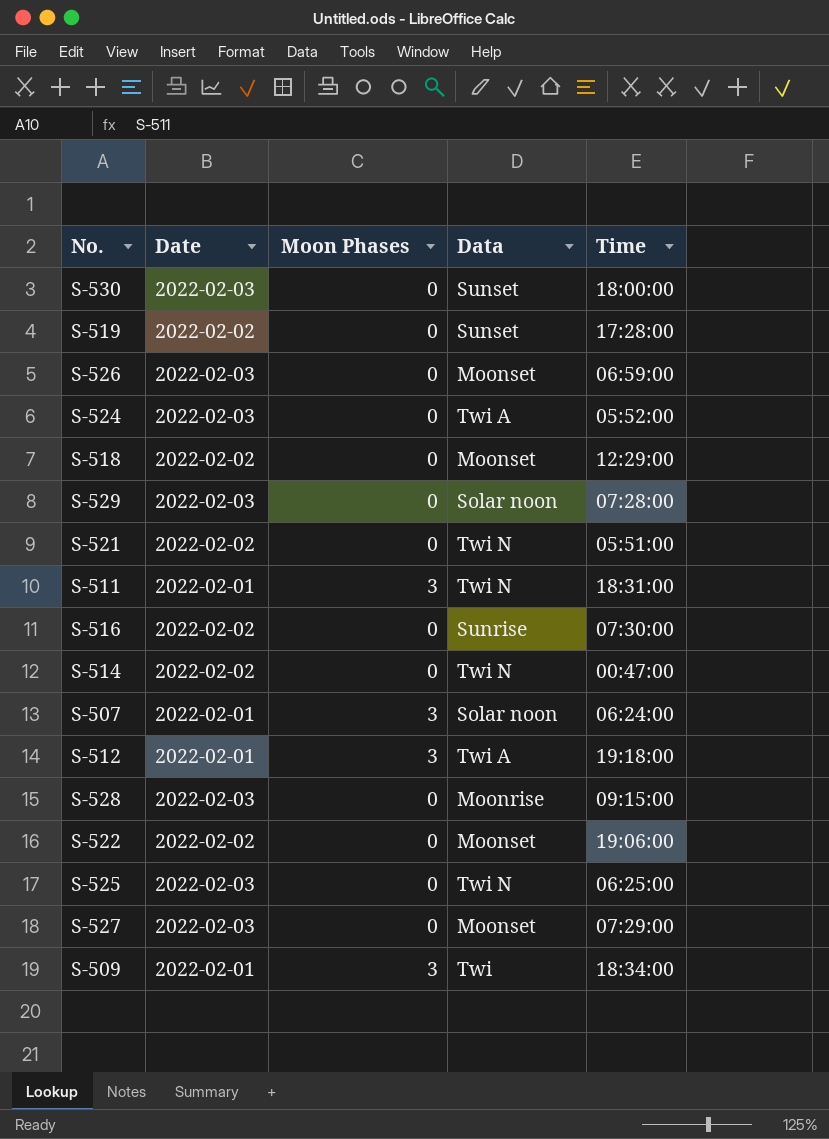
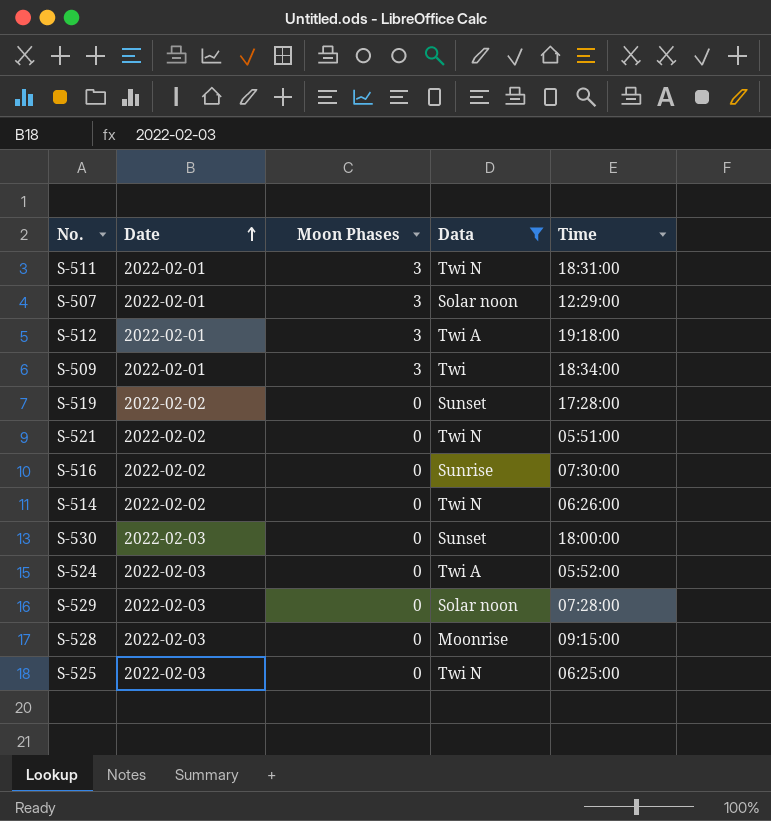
filter: none -> Data != Moonset
row order: none -> Date ascending
S-507 | Time: 06:24:00 -> 12:29:00
S-514 | Time: 00:47:00 -> 06:26:00

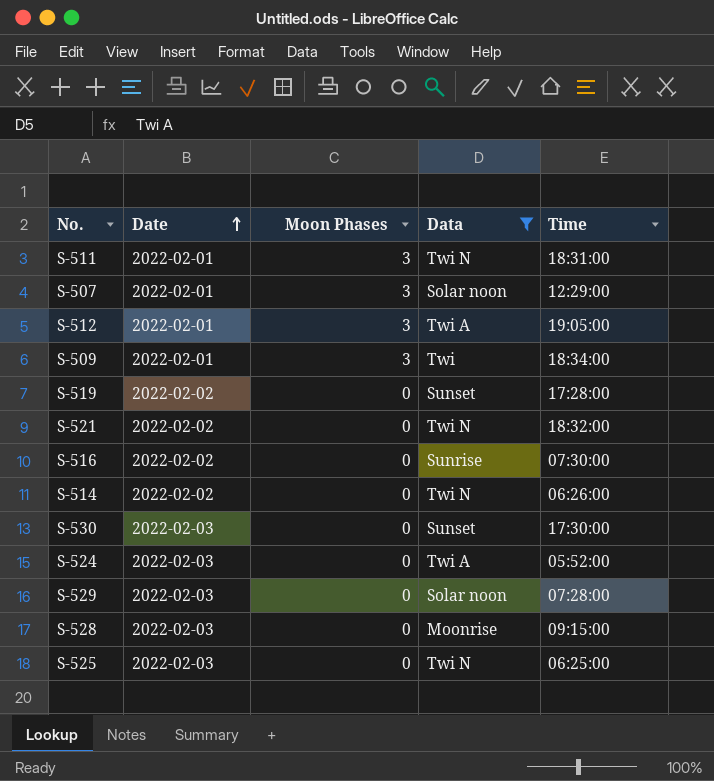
S-512 | Time: 19:18:00 -> 19:05:00
S-521 | Time: 05:51:00 -> 18:32:00
S-530 | Time: 18:00:00 -> 17:30:00

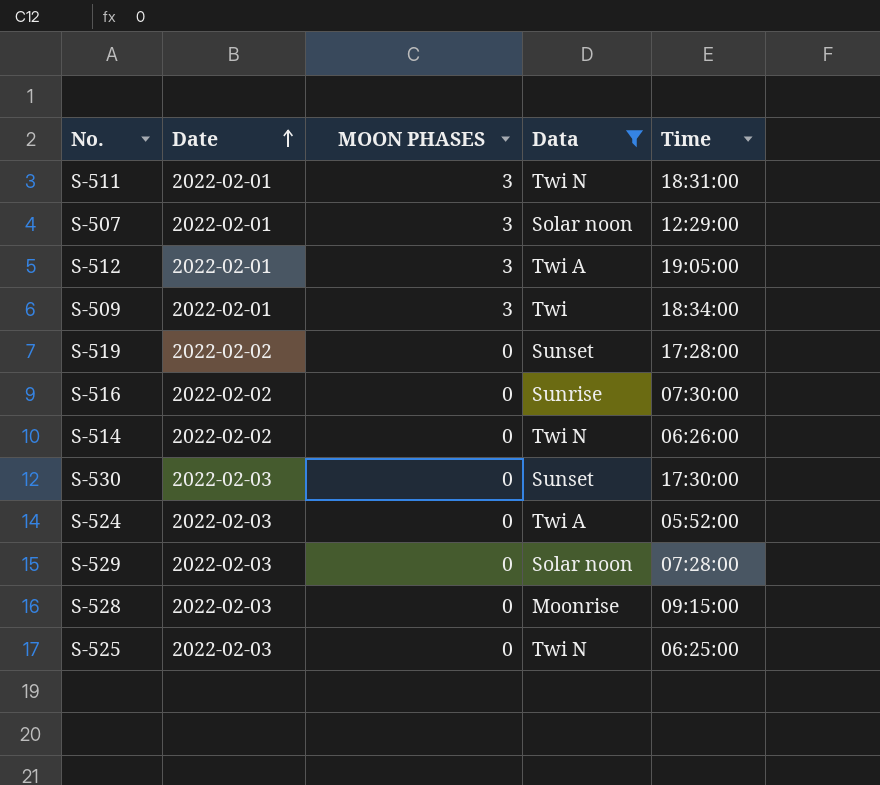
column name: Moon Phases -> MOON PHASES
row S-521: 2022-02-02 | 0 | Twi N | 18:32:00 -> none

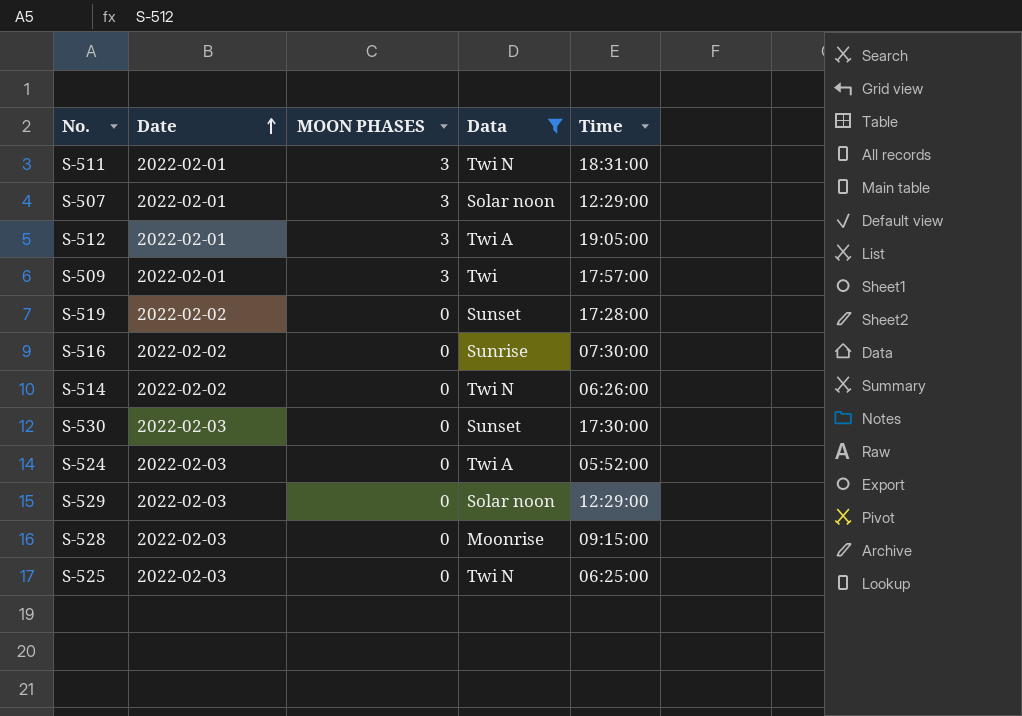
S-509 | Time: 18:34:00 -> 17:57:00
S-529 | Time: 07:28:00 -> 12:29:00

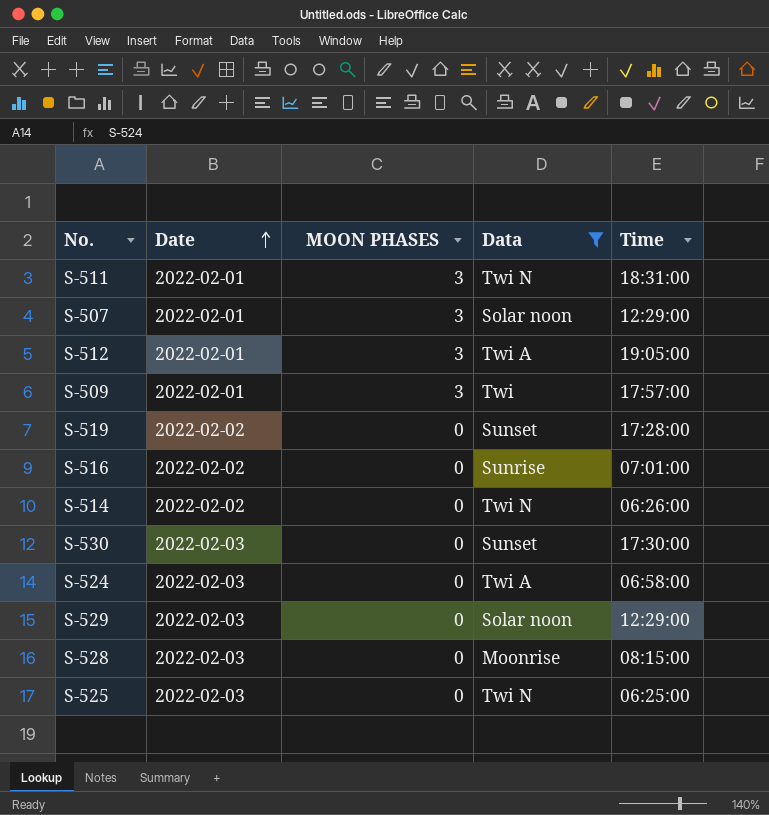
S-516 | Time: 07:30:00 -> 07:01:00
S-524 | Time: 05:52:00 -> 06:58:00
S-528 | Time: 09:15:00 -> 08:15:00

